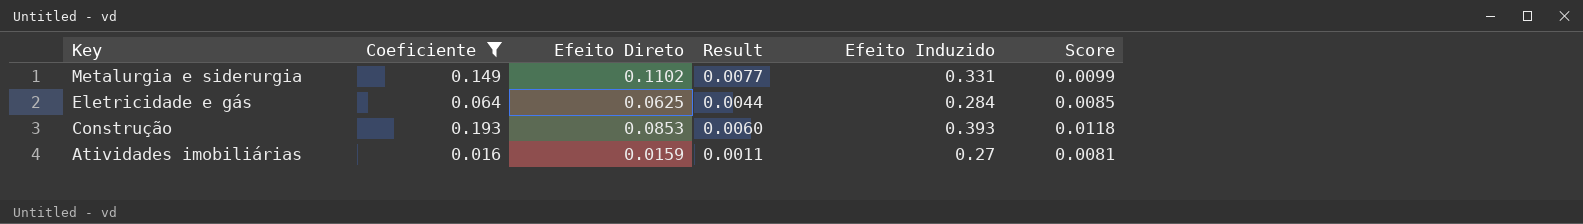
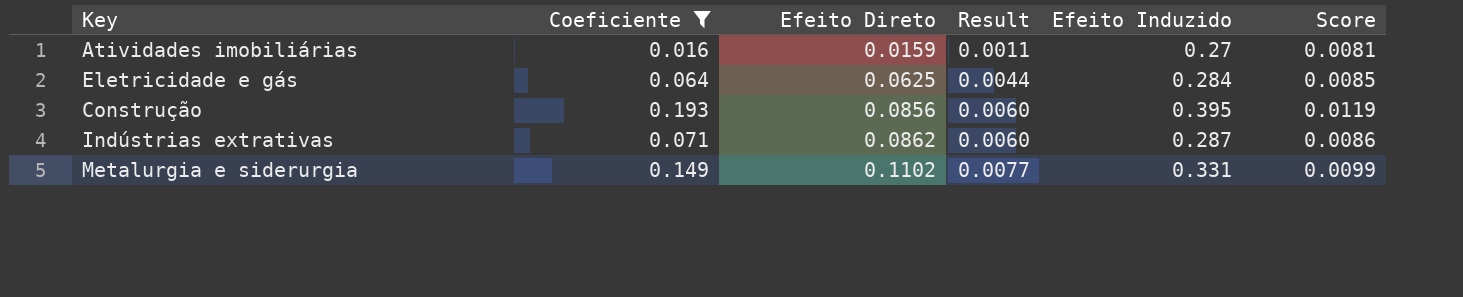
row order: Key descending -> Efeito Direto ascending
Construção | Efeito Direto: 0.0853 -> 0.0856
Construção | Efeito Induzido: 0.393 -> 0.395
Construção | Score: 0.0118 -> 0.0119
row Indústrias extrativas: none -> 0.071 | 0.0862 | 0.0060 | 0.287 | 0.0086

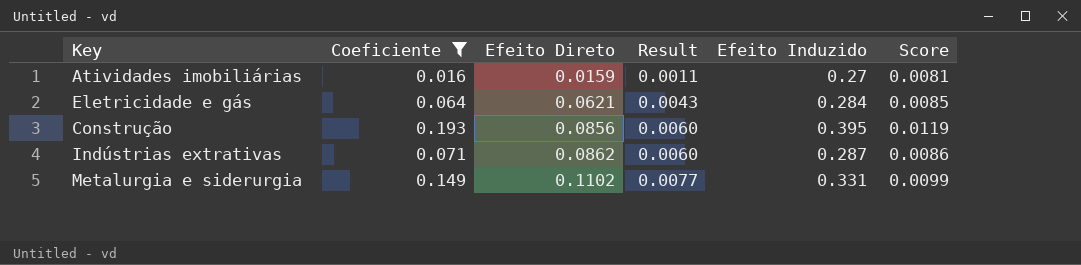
Eletricidade e gás | Efeito Direto: 0.0625 -> 0.0621
Eletricidade e gás | Result: 0.0044 -> 0.0043

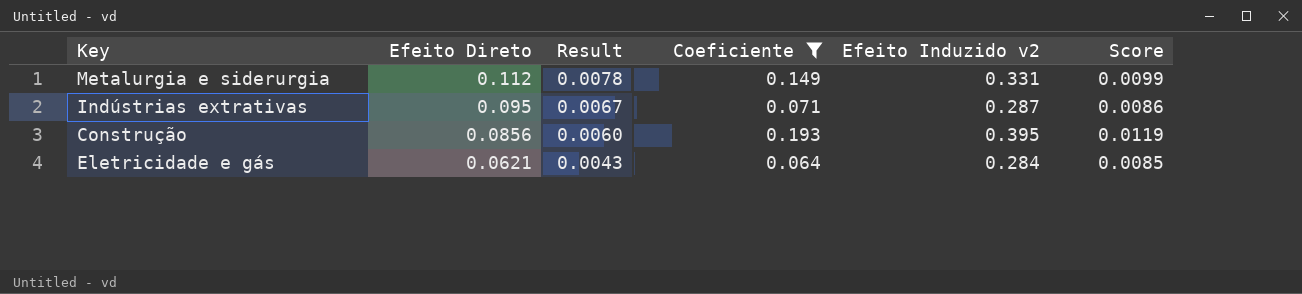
row order: Efeito Direto ascending -> Efeito Direto descending
column Coeficiente | position: 2 -> 4
column name: Efeito Induzido -> Efeito Induzido v2
row Atividades imobiliárias: 0.016 | 0.0159 | 0.0011 | 0.27 | 0.0081 -> none
Metalurgia e siderurgia | Efeito Direto: 0.1102 -> 0.112
Metalurgia e siderurgia | Result: 0.0077 -> 0.0078
Indústrias extrativas | Efeito Direto: 0.0862 -> 0.095
Indústrias extrativas | Result: 0.0060 -> 0.0067

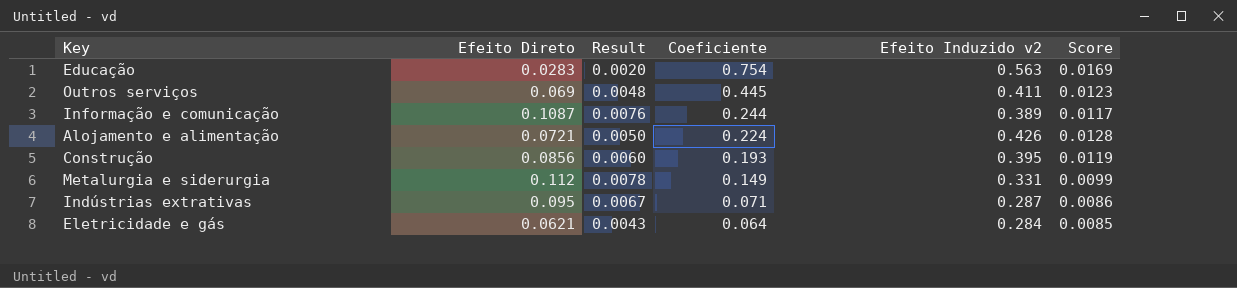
filter: Coeficiente <= 0.193 -> none
row order: Efeito Direto descending -> Coeficiente descending

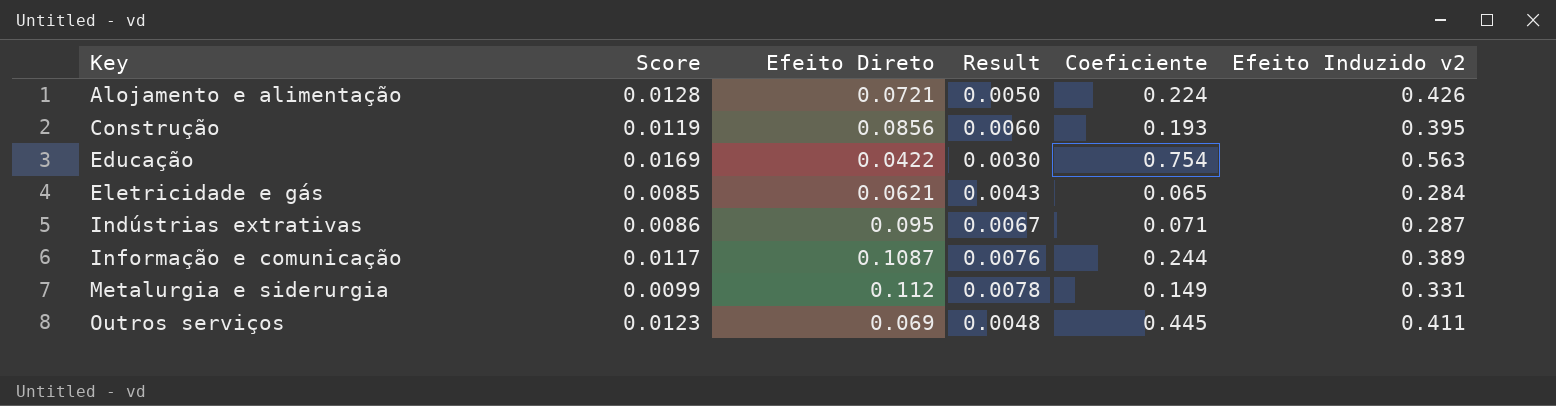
row order: Coeficiente descending -> Key ascending
column Score | position: 6 -> 2
Educação | Efeito Direto: 0.0283 -> 0.0422
Educação | Result: 0.0020 -> 0.0030
Eletricidade e gás | Coeficiente: 0.064 -> 0.065

